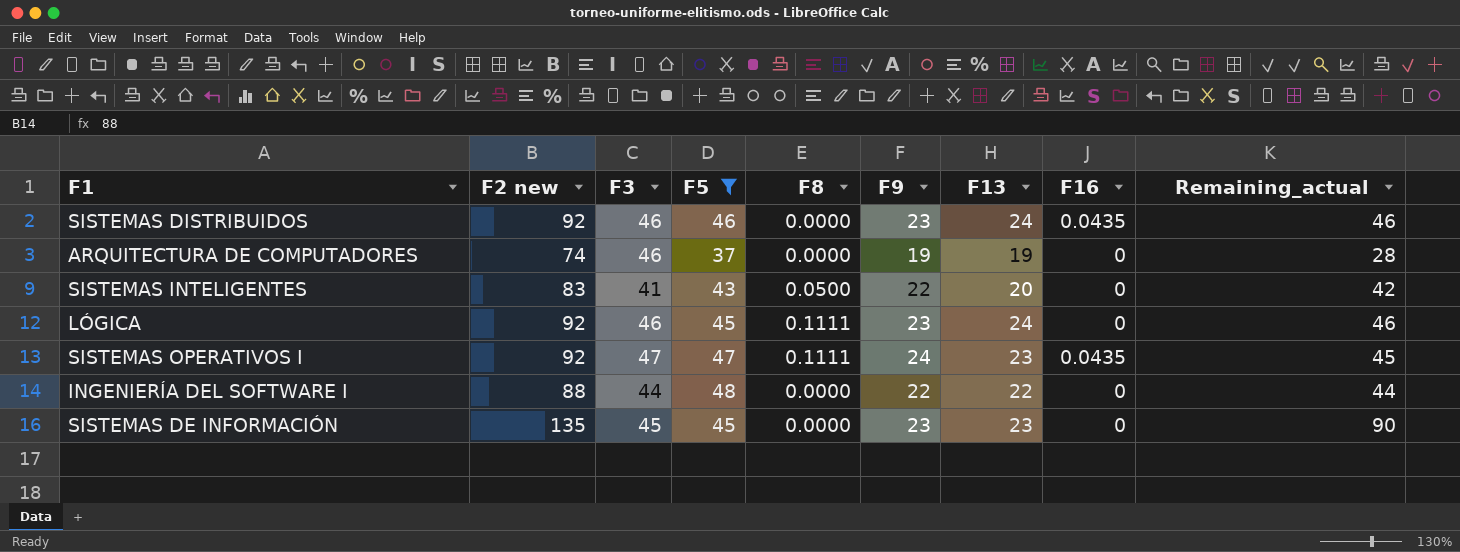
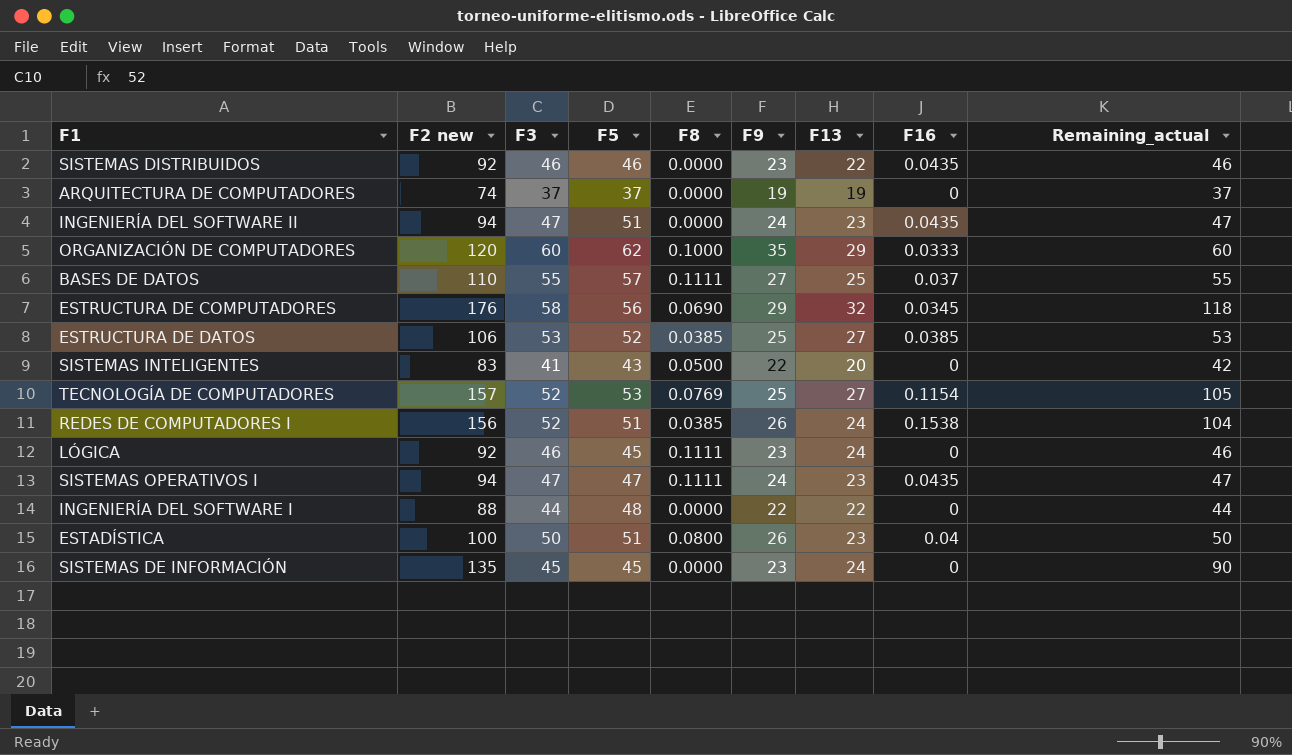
filter: F5 <= 48 -> none
SISTEMAS DISTRIBUIDOS | F13: 24 -> 22
ARQUITECTURA DE COMPUTADORES | F3: 46 -> 37
ARQUITECTURA DE COMPUTADORES | Remaining_actual: 28 -> 37
SISTEMAS OPERATIVOS I | F2 new: 92 -> 94
SISTEMAS OPERATIVOS I | Remaining_actual: 45 -> 47
SISTEMAS DE INFORMACIÓN | F13: 23 -> 24

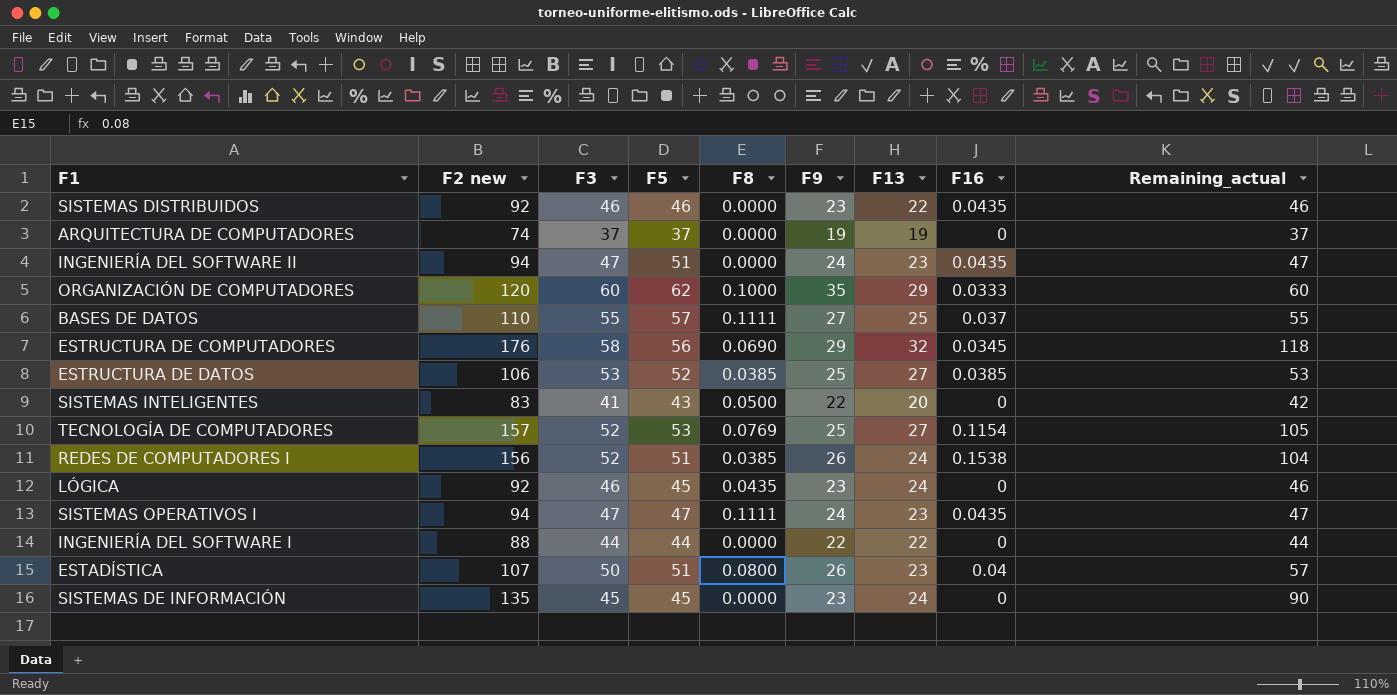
LÓGICA | F8: 0.1111 -> 0.0435
INGENIERÍA DEL SOFTWARE I | F5: 48 -> 44
ESTADÍSTICA | F2 new: 100 -> 107
ESTADÍSTICA | Remaining_actual: 50 -> 57

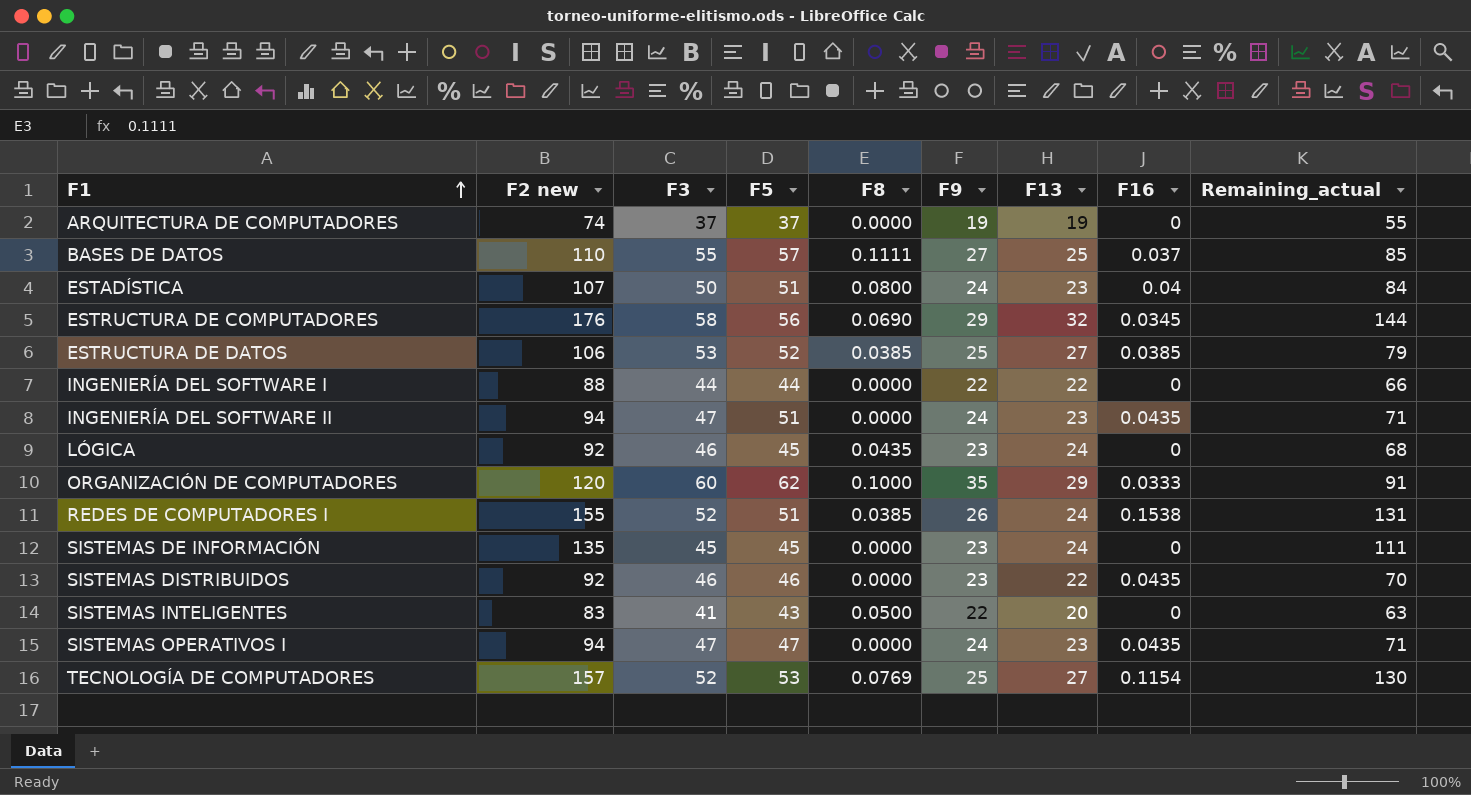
row order: none -> F1 ascending
column Remaining_actual | formula: [F2 new] - [F3] -> [F2 new] - [F13]
ESTADÍSTICA | F9: 26 -> 24
REDES DE COMPUTADORES I | F2 new: 156 -> 155
SISTEMAS OPERATIVOS I | F8: 0.1111 -> 0.0000

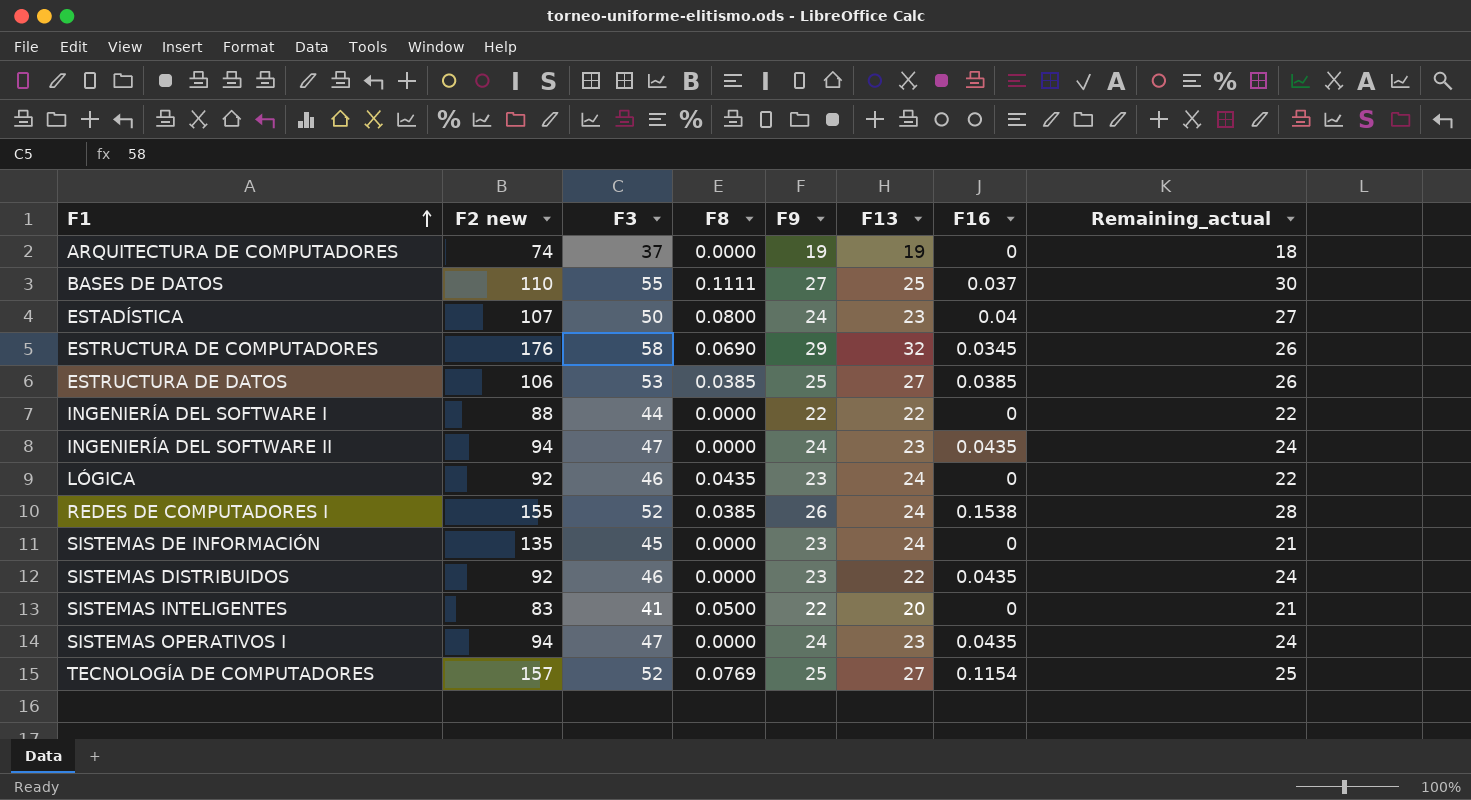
column F5 | position: 4 -> none
column Remaining_actual | formula: [F2 new] - [F13] -> [F3] - [F13]
row ORGANIZACIÓN DE COMPUTADORES: 120 | 60 | 62 | 0.1000 | 35 | 29 | 0.0333 | 91 -> none

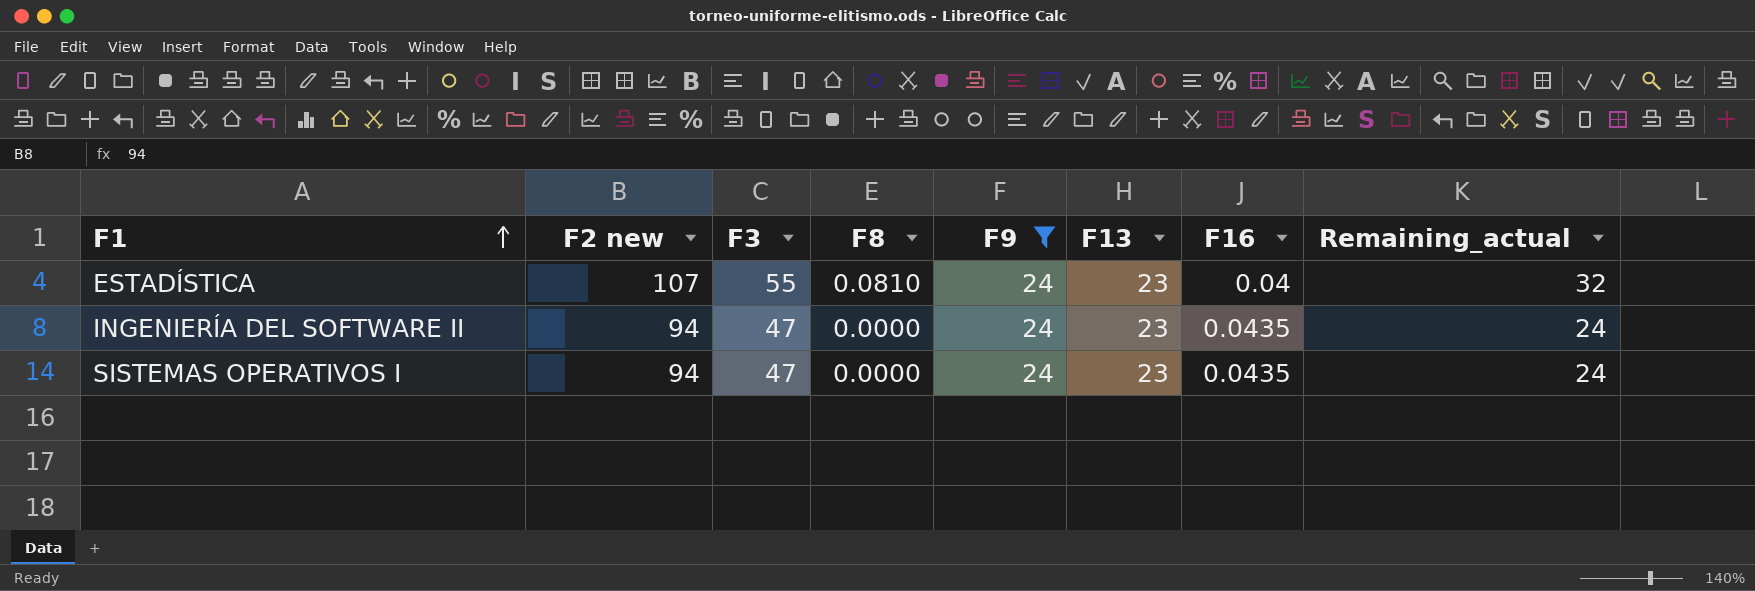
filter: none -> F9 = 24
ESTADÍSTICA | F3: 50 -> 55
ESTADÍSTICA | F8: 0.0800 -> 0.0810
ESTADÍSTICA | Remaining_actual: 27 -> 32

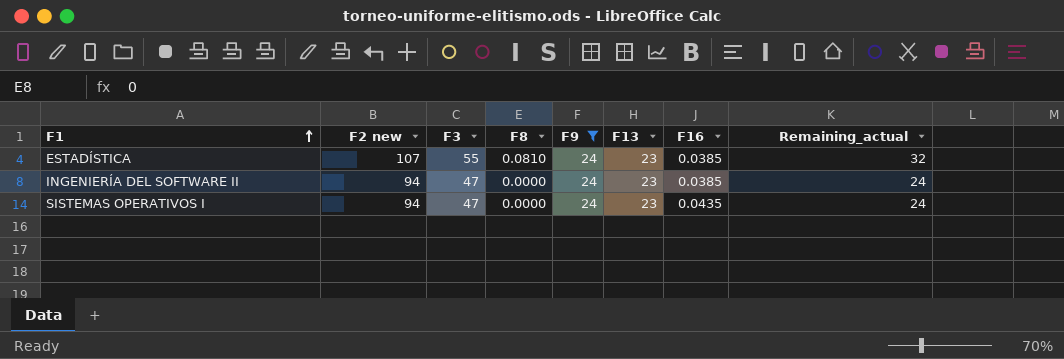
ESTADÍSTICA | F16: 0.04 -> 0.0385
INGENIERÍA DEL SOFTWARE II | F16: 0.0435 -> 0.0385

